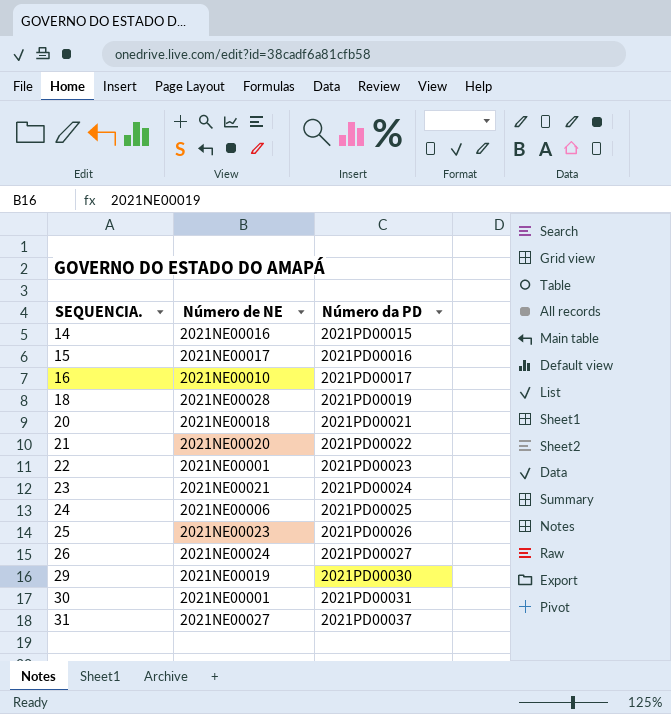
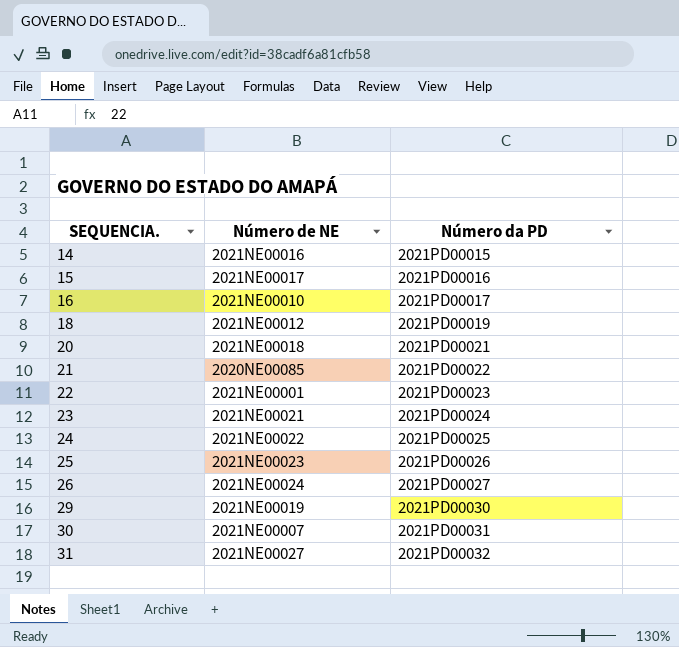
18 | Número de NE: 2021NE00028 -> 2021NE00012
21 | Número de NE: 2021NE00020 -> 2020NE00085
24 | Número de NE: 2021NE00006 -> 2021NE00022
30 | Número de NE: 2021NE00001 -> 2021NE00007
31 | Número da PD: 2021PD00037 -> 2021PD00032

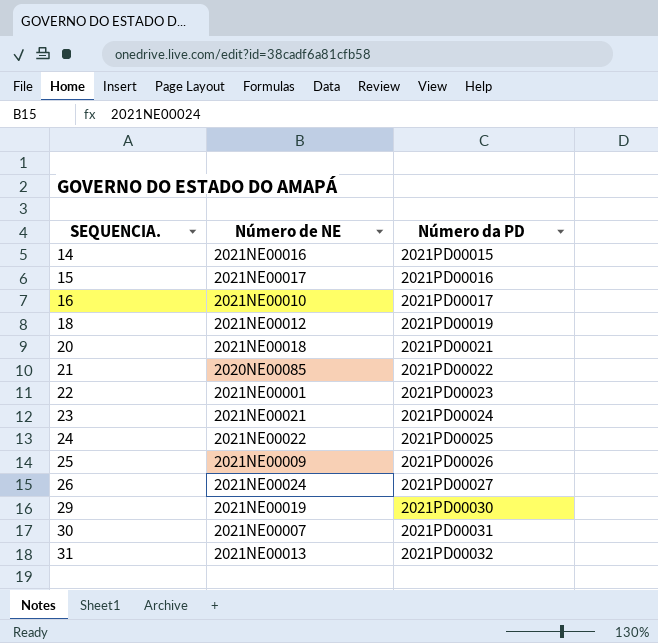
25 | Número de NE: 2021NE00023 -> 2021NE00009
31 | Número de NE: 2021NE00027 -> 2021NE00013

